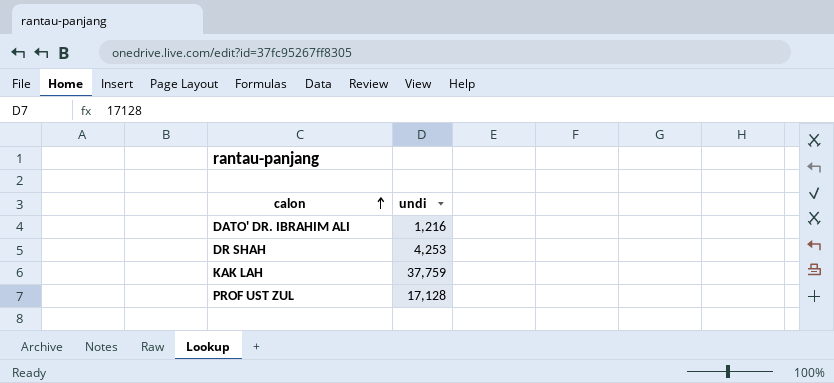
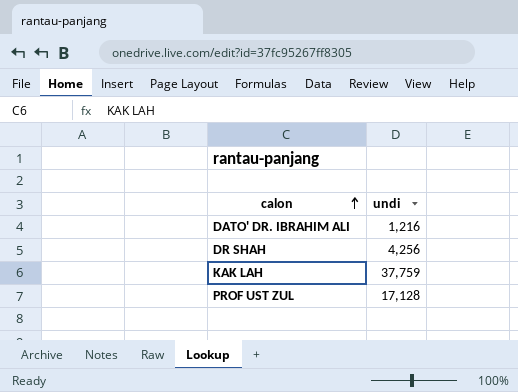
DR SHAH | undi: 4,253 -> 4,256

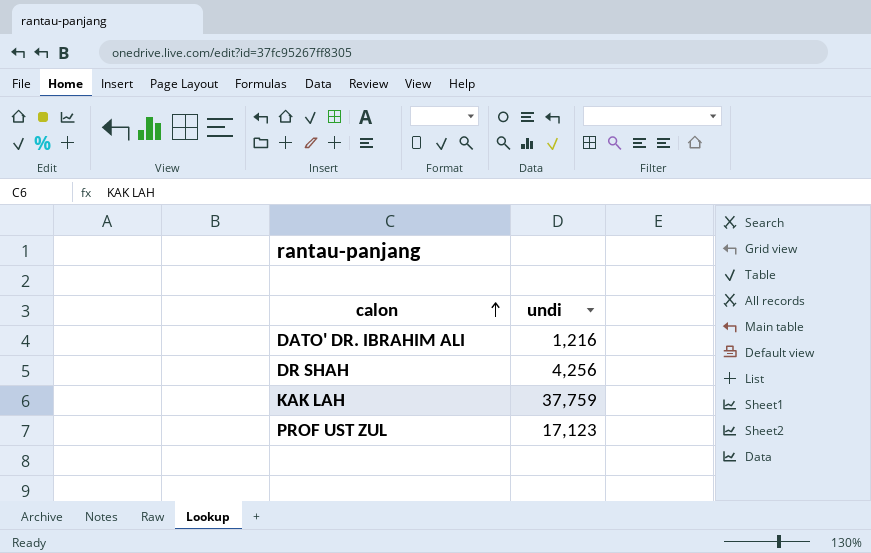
PROF UST ZUL | undi: 17,128 -> 17,123

